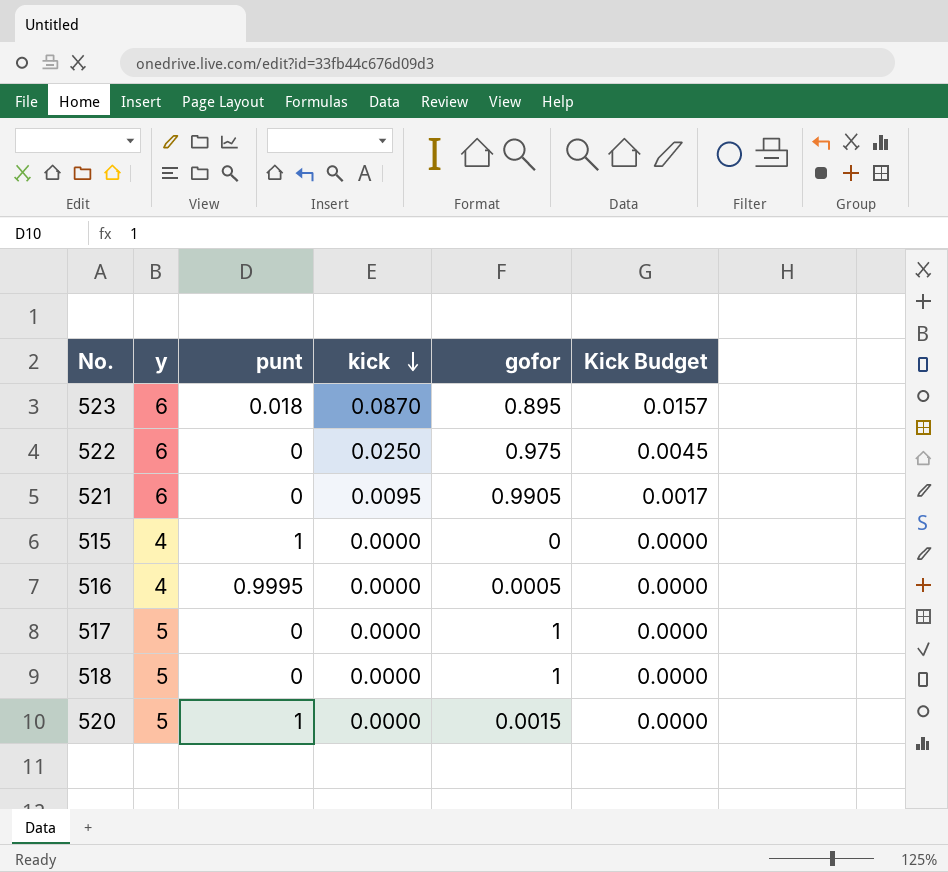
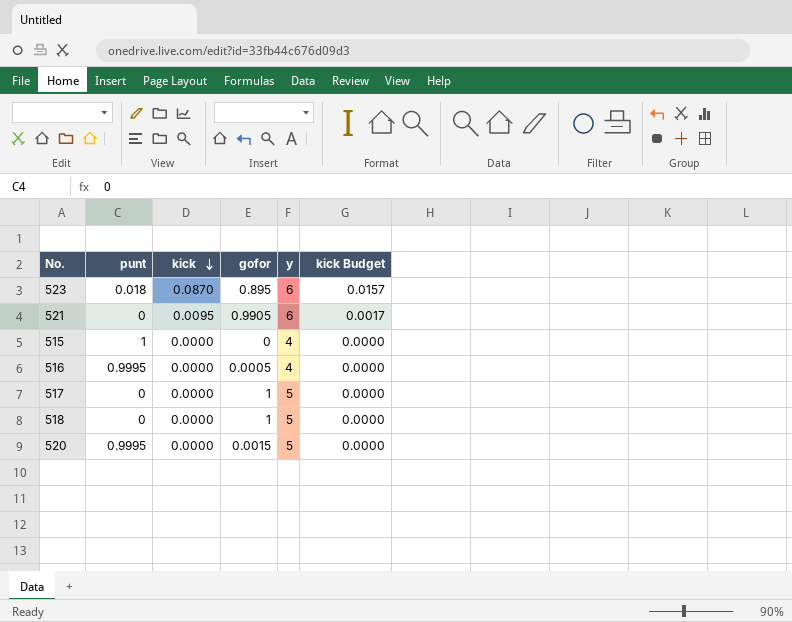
column y | position: 2 -> 5
column name: Kick Budget -> kick Budget
row 522: 6 | 0 | 0.0250 | 0.975 | 0.0045 -> none
520 | punt: 1 -> 0.9995

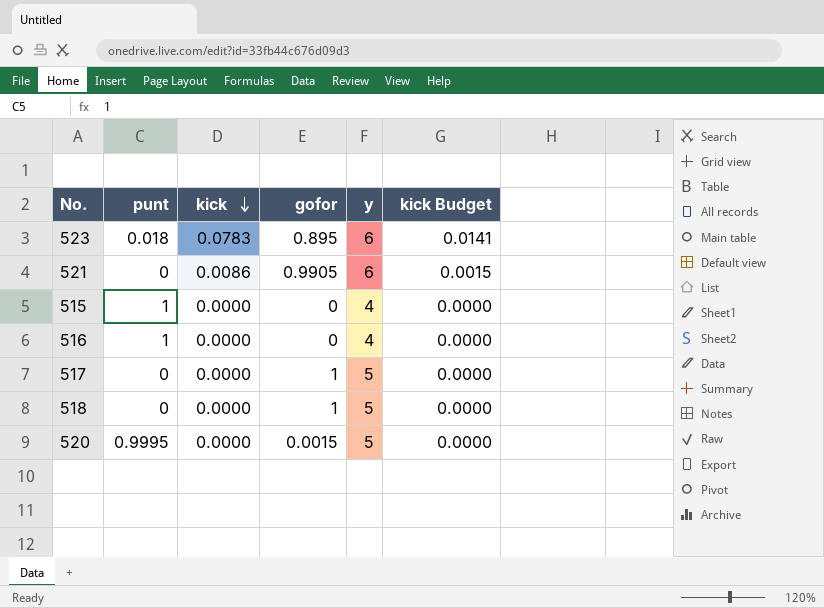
523 | kick: 0.0870 -> 0.0783
523 | kick Budget: 0.0157 -> 0.0141
521 | kick: 0.0095 -> 0.0086
521 | kick Budget: 0.0017 -> 0.0015
516 | punt: 0.9995 -> 1
516 | gofor: 0.0005 -> 0

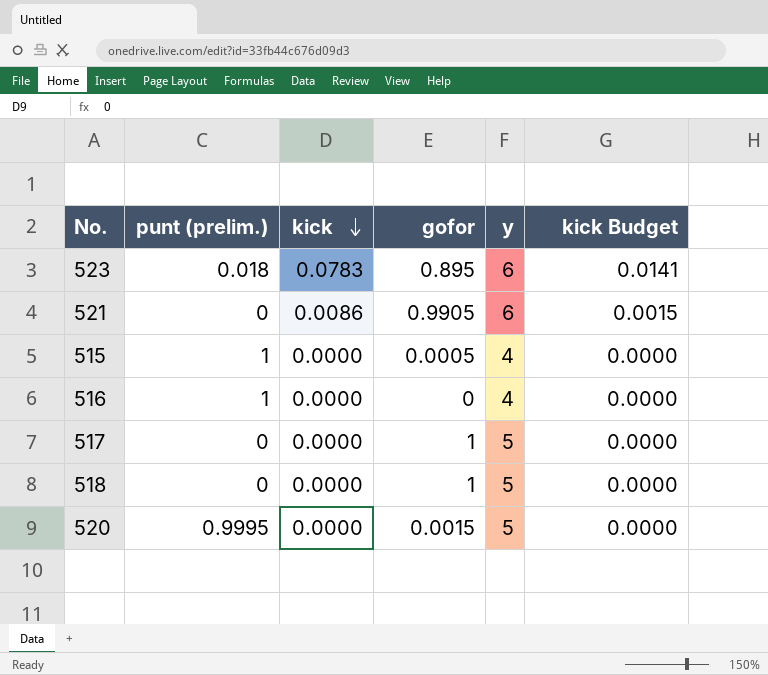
column name: punt -> punt (prelim.)
515 | gofor: 0 -> 0.0005

